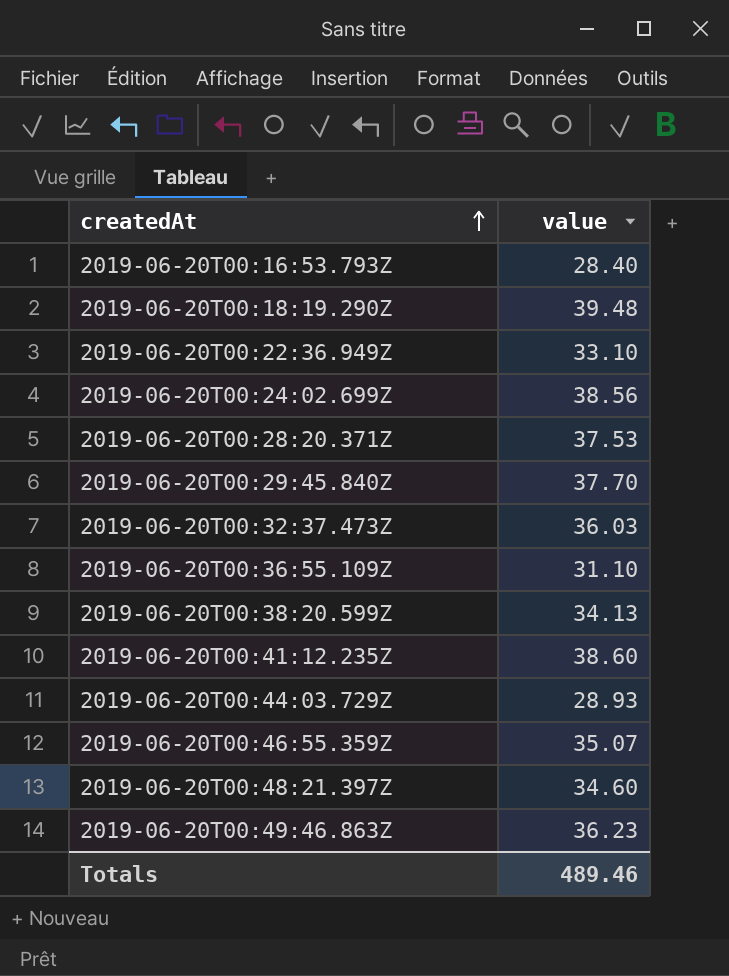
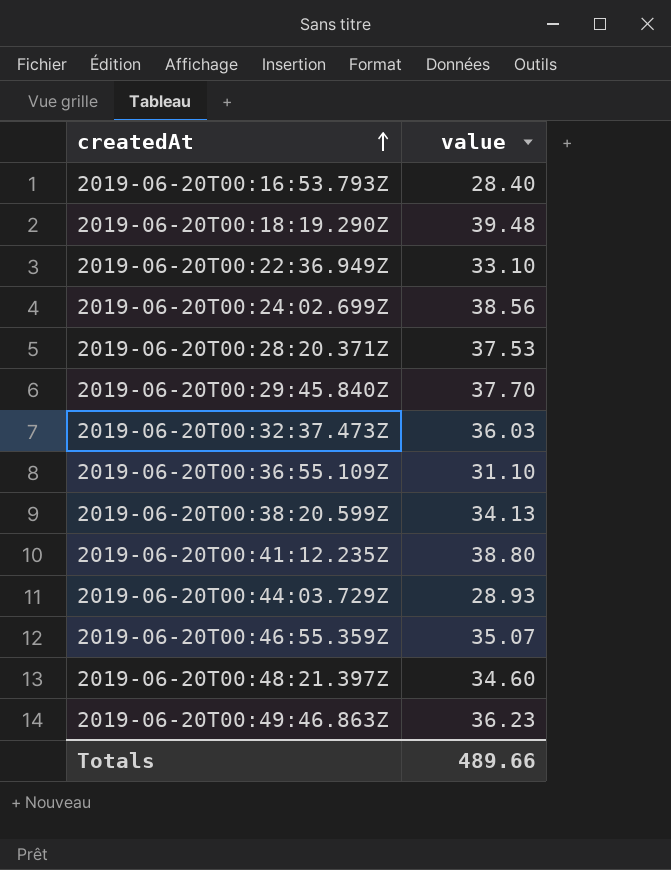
2019-06-20T00:41:12.235Z | value: 38.60 -> 38.80
Totals | value: 489.46 -> 489.66

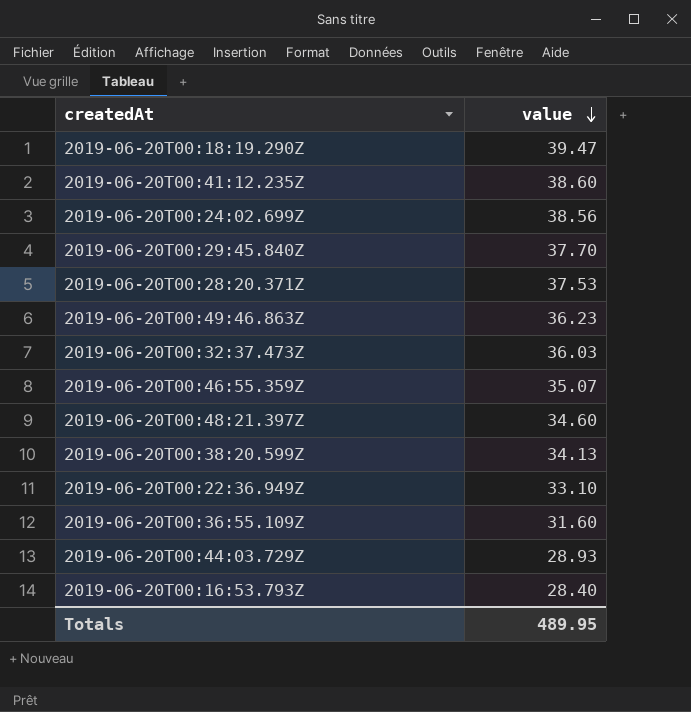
row order: createdAt ascending -> value descending
2019-06-20T00:18:19.290Z | value: 39.48 -> 39.47
2019-06-20T00:41:12.235Z | value: 38.80 -> 38.60
2019-06-20T00:36:55.109Z | value: 31.10 -> 31.60
Totals | value: 489.66 -> 489.95

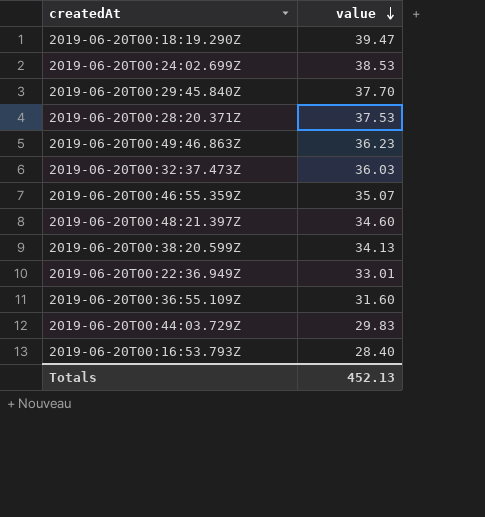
row 2019-06-20T00:41:12.235Z: 38.60 -> none
2019-06-20T00:24:02.699Z | value: 38.56 -> 38.53
2019-06-20T00:22:36.949Z | value: 33.10 -> 33.01
2019-06-20T00:44:03.729Z | value: 28.93 -> 29.83
Totals | value: 489.95 -> 452.13

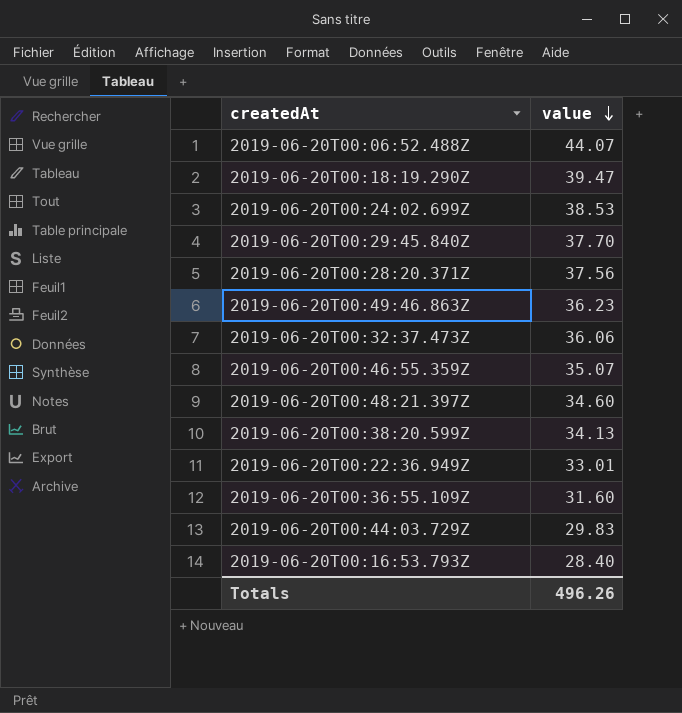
row 2019-06-20T00:06:52.488Z: none -> 44.07
2019-06-20T00:28:20.371Z | value: 37.53 -> 37.56
2019-06-20T00:32:37.473Z | value: 36.03 -> 36.06
Totals | value: 452.13 -> 496.26

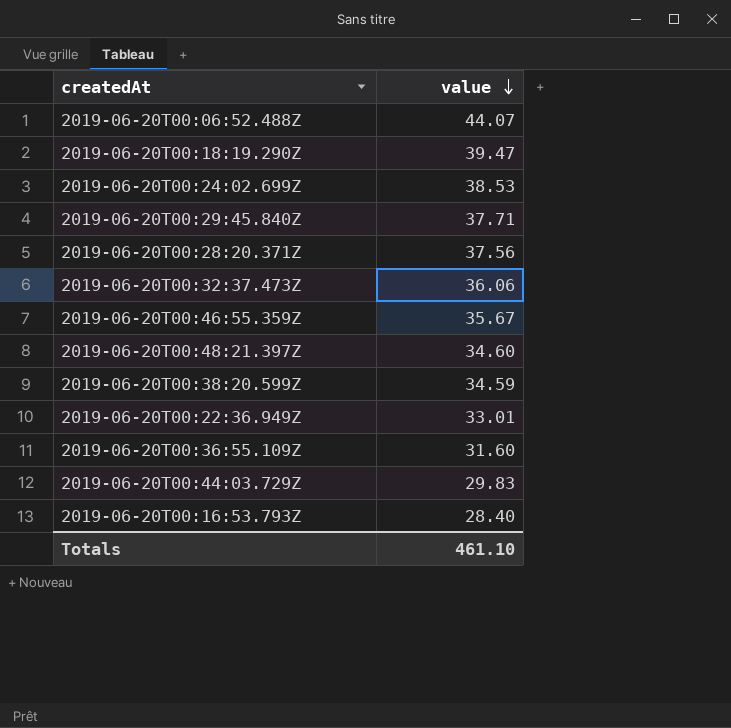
row 2019-06-20T00:49:46.863Z: 36.23 -> none
2019-06-20T00:29:45.840Z | value: 37.70 -> 37.71
2019-06-20T00:46:55.359Z | value: 35.07 -> 35.67
2019-06-20T00:38:20.599Z | value: 34.13 -> 34.59
Totals | value: 496.26 -> 461.10

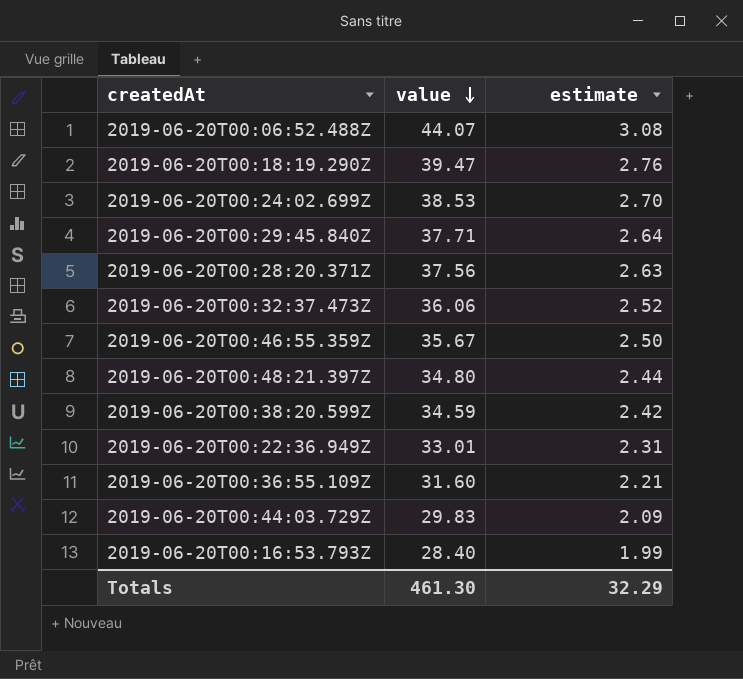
column estimate | formula: none -> [value] * 0.07
2019-06-20T00:48:21.397Z | value: 34.60 -> 34.80
Totals | value: 461.10 -> 461.30

